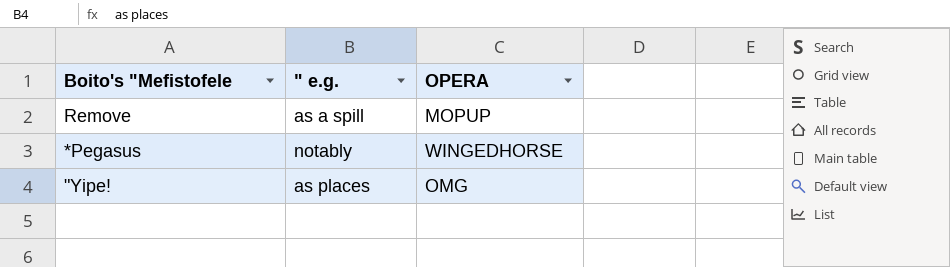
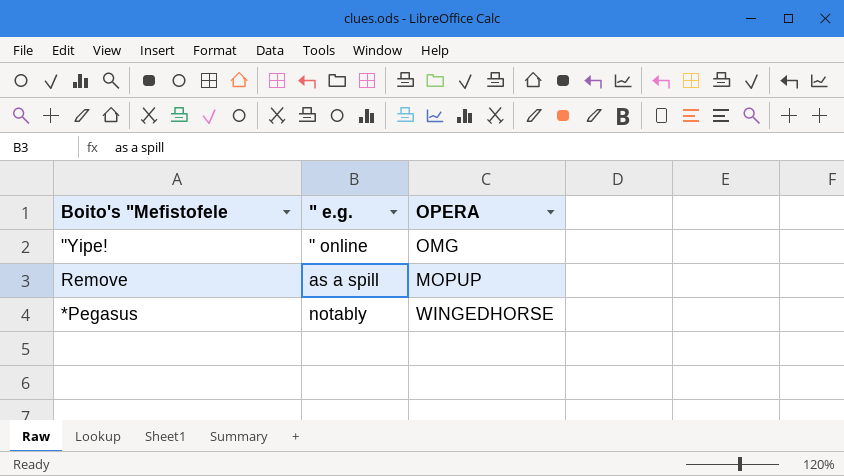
row order: Boito's "Mefistofele descending -> " e.g. ascending
"Yipe! | " e.g.: as places -> " online

